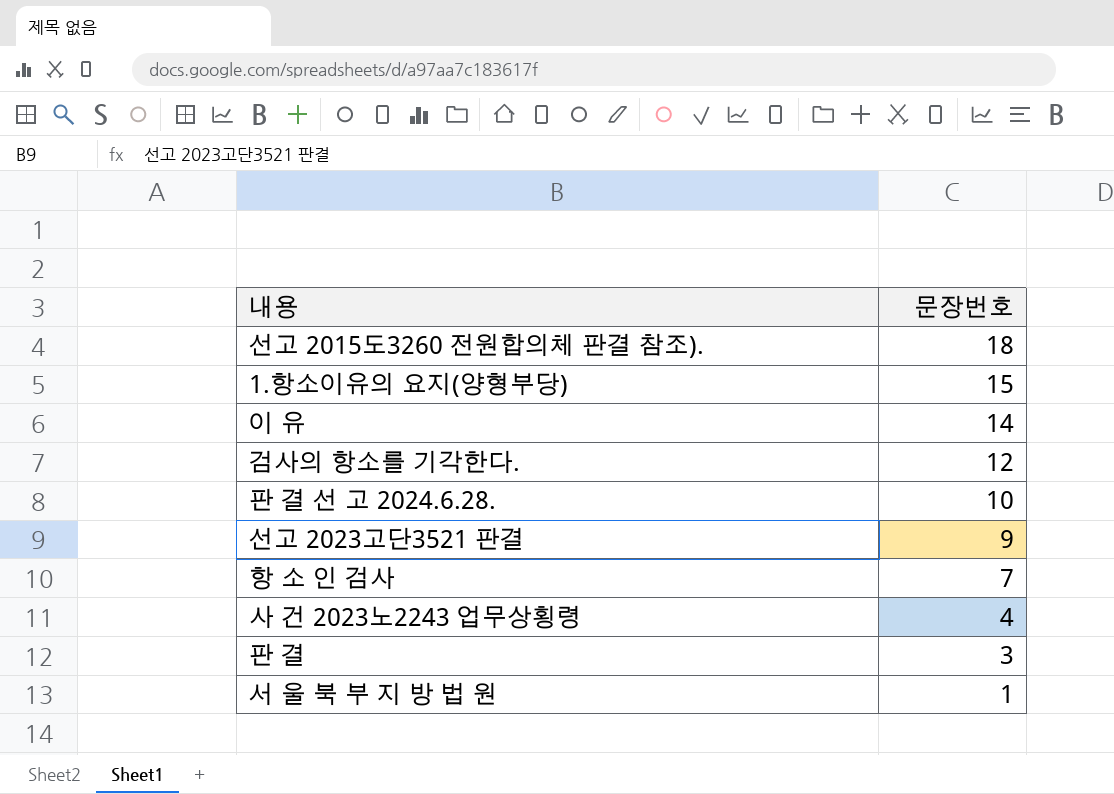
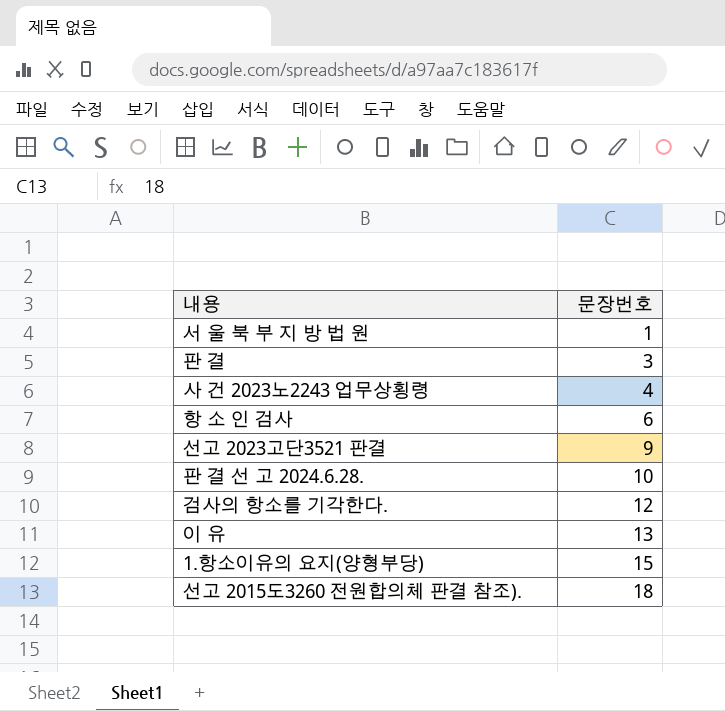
row order: 문장번호 descending -> 문장번호 ascending
항 소 인 검사 | 문장번호: 7 -> 6
이 유 | 문장번호: 14 -> 13

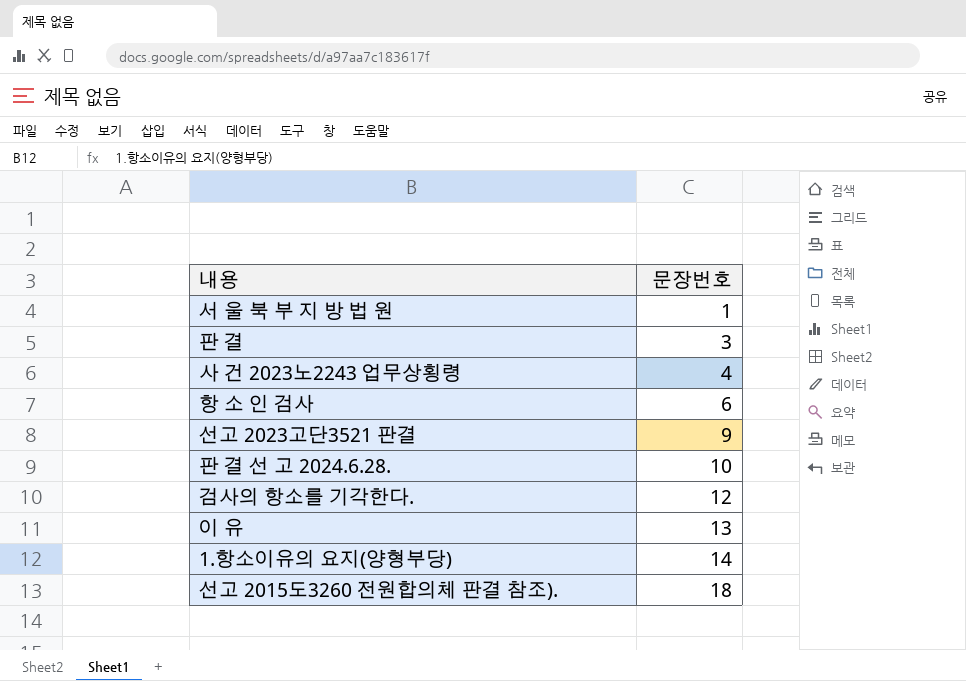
1.항소이유의 요지(양형부당) | 문장번호: 15 -> 14

